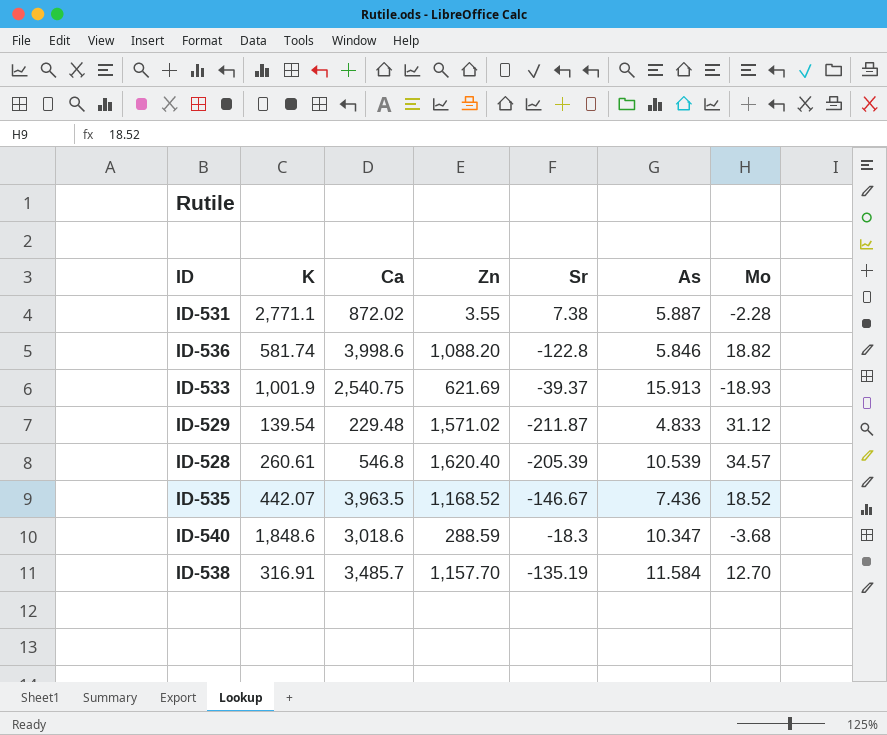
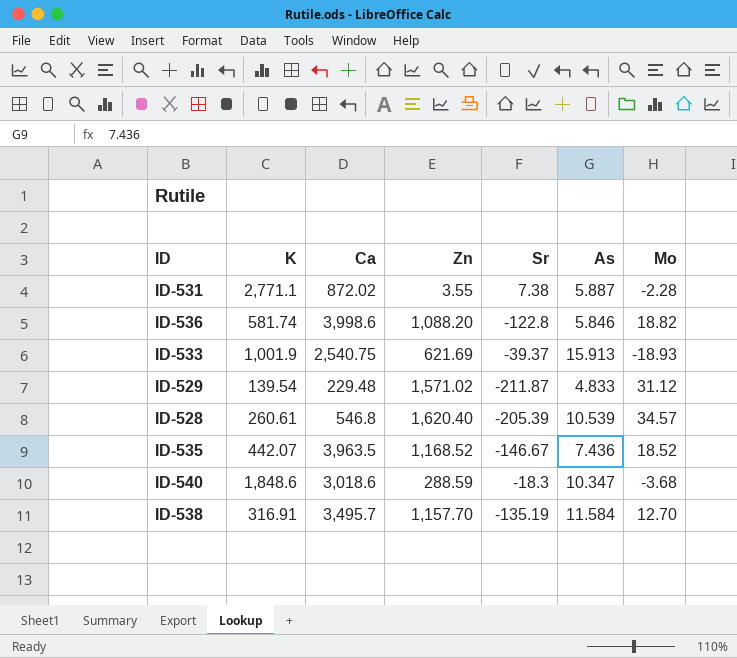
ID-538 | Ca: 3,485.7 -> 3,495.7

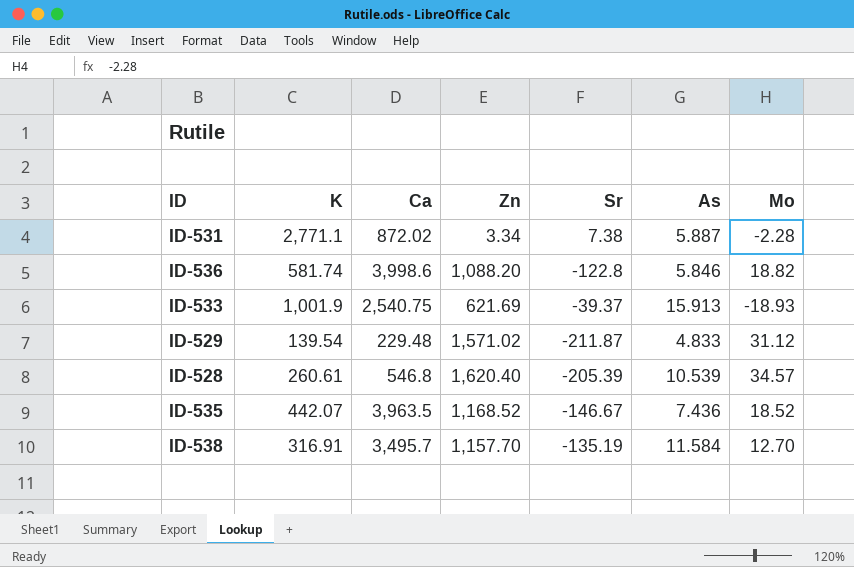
row ID-540: 1,848.6 | 3,018.6 | 288.59 | -18.3 | 10.347 | -3.68 -> none
ID-531 | Zn: 3.55 -> 3.34

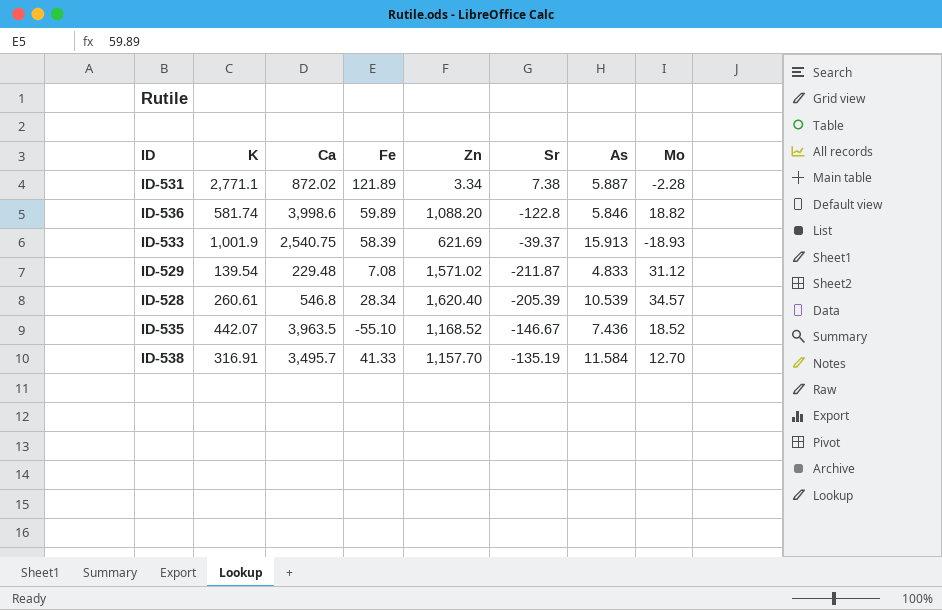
column Fe | position: none -> 4

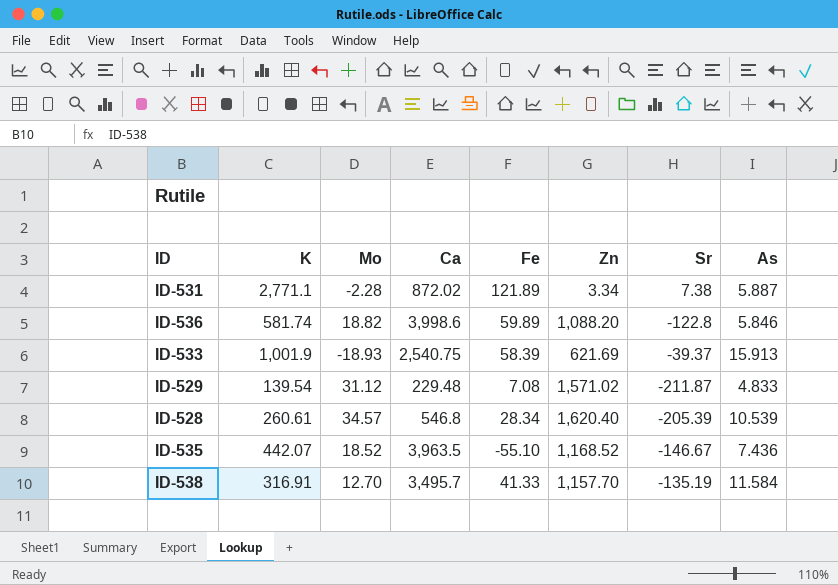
column Mo | position: 8 -> 3

